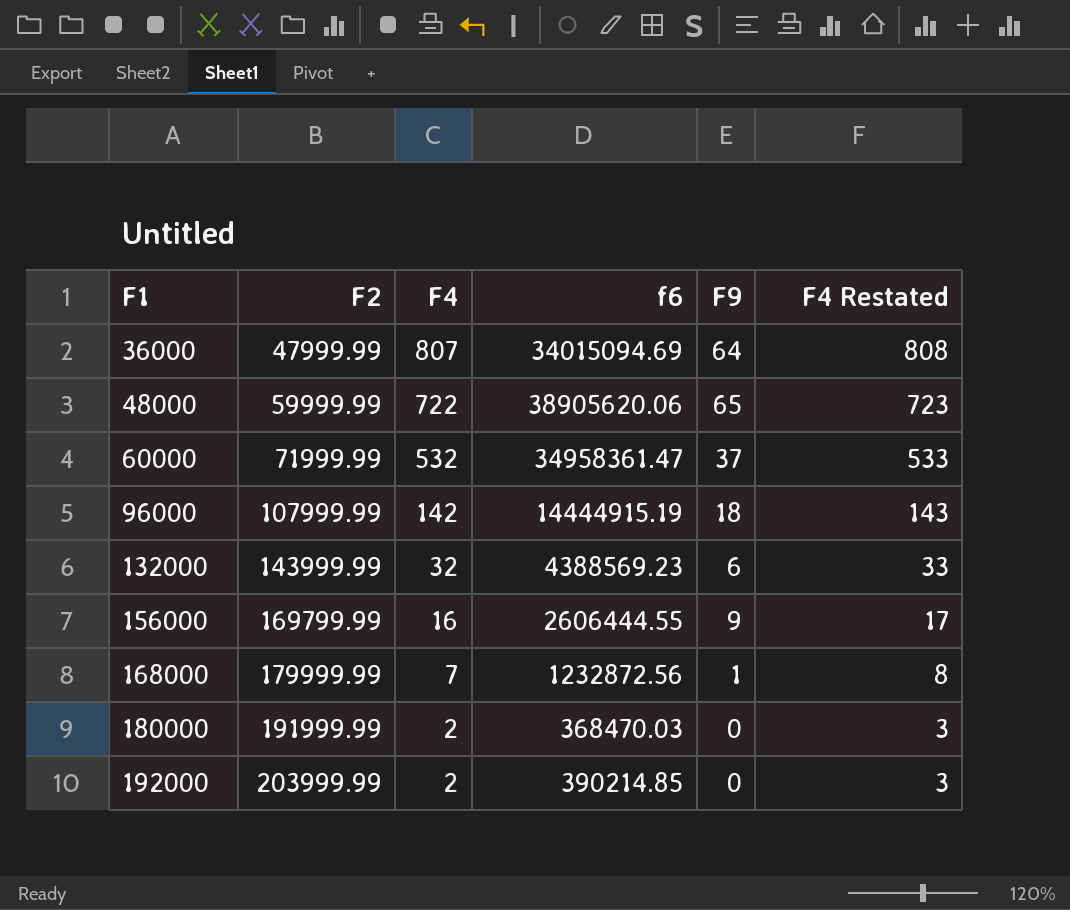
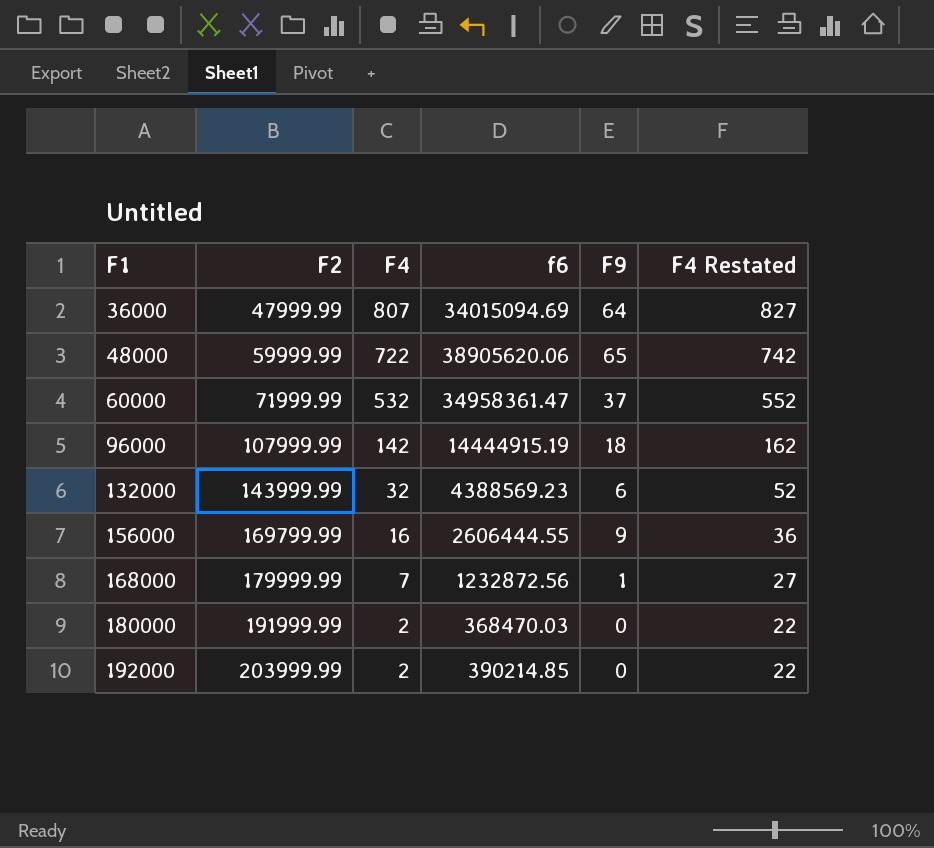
column F4 Restated | formula: [F4] + 1 -> [F4] + 20

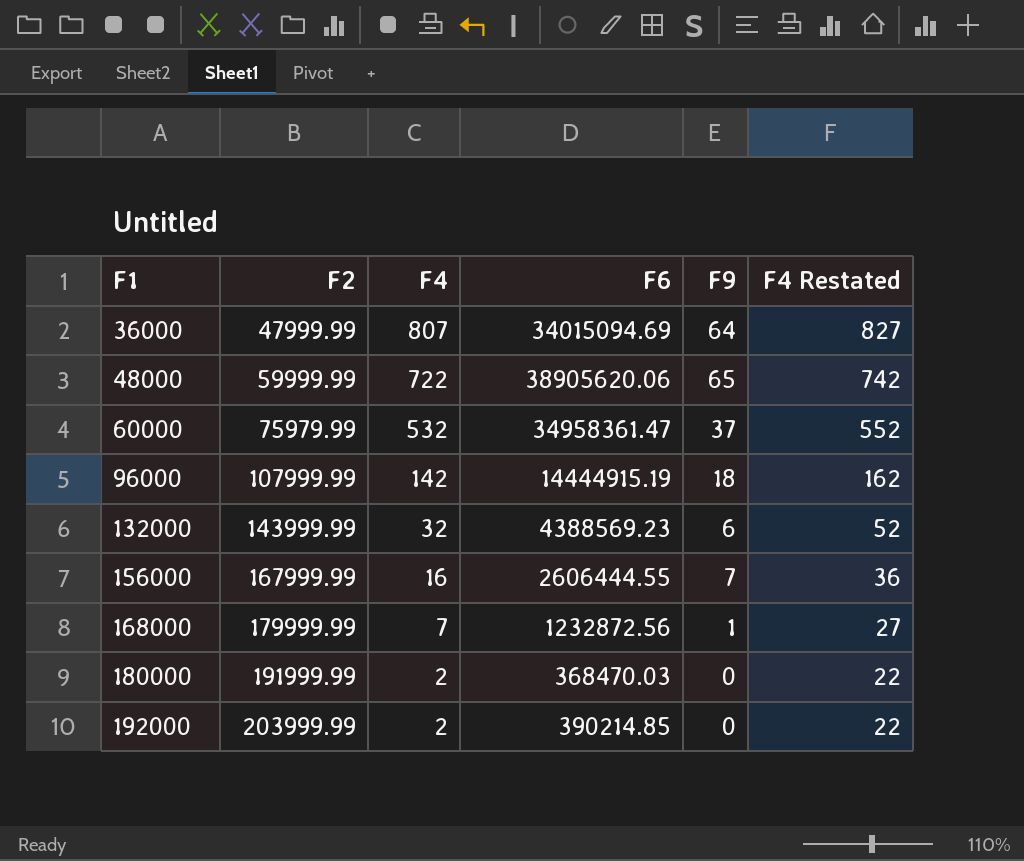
column name: f6 -> F6
60000 | F2: 71999.99 -> 75979.99
156000 | F2: 169799.99 -> 167999.99
156000 | F9: 9 -> 7

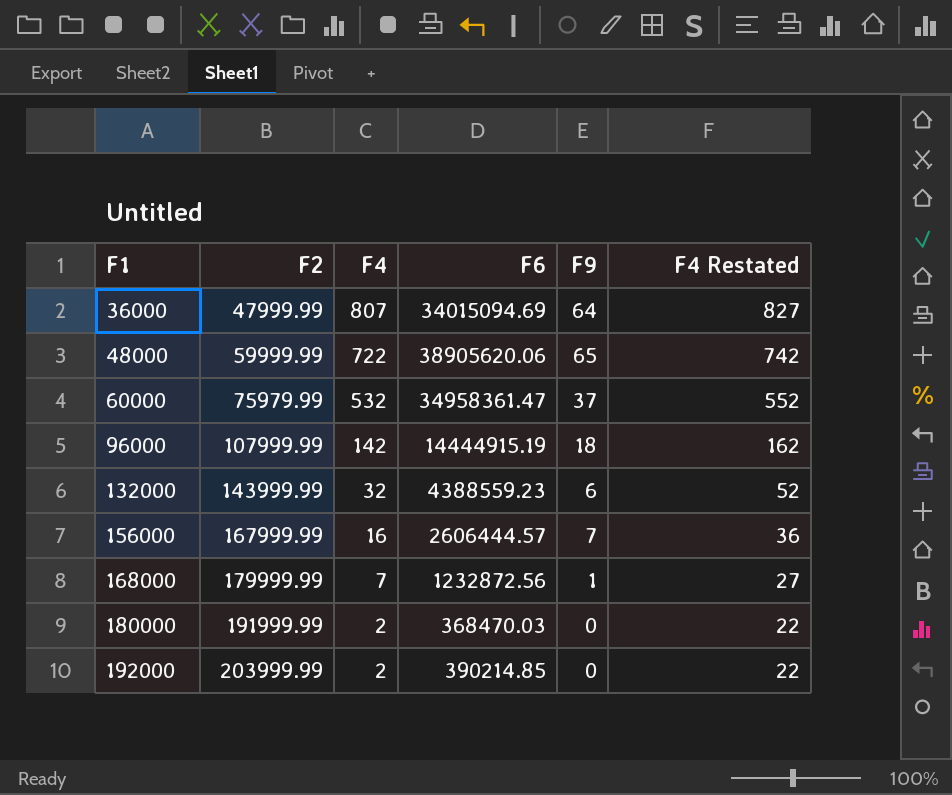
132000 | F6: 4388569.23 -> 4388559.23
156000 | F6: 2606444.55 -> 2606444.57

